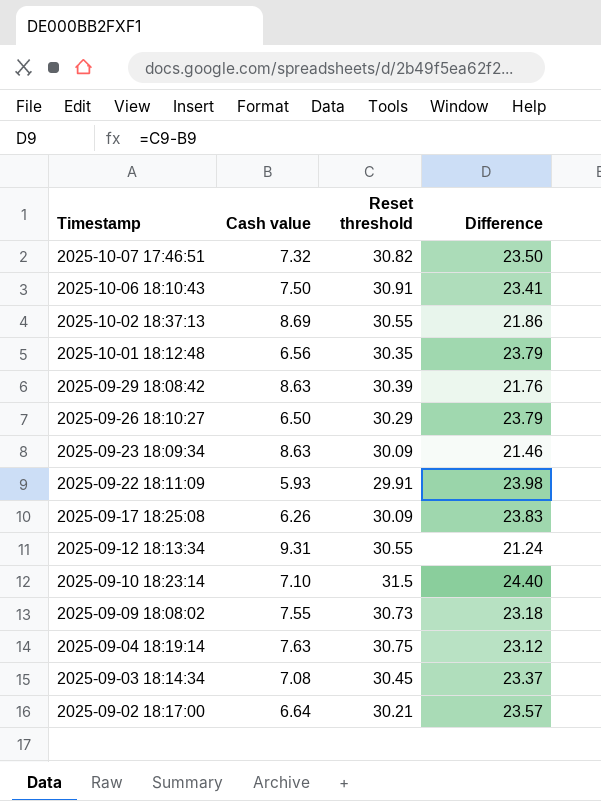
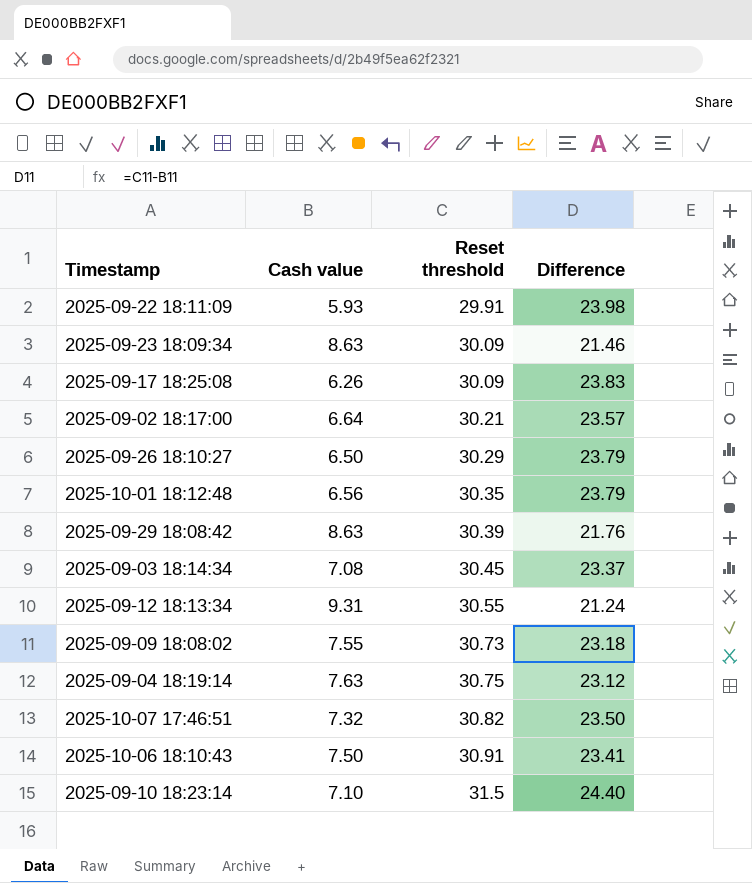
row order: Timestamp descending -> Reset threshold ascending
row 2025-10-02 18:37:13: 8.69 | 30.55 | 21.86 -> none

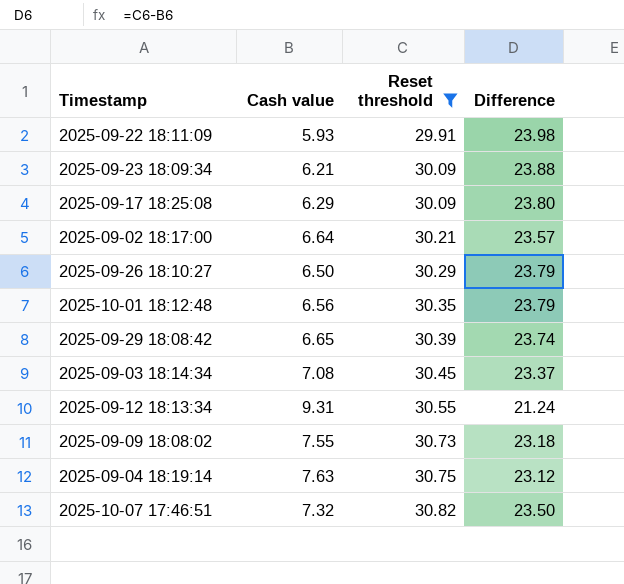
filter: none -> Reset threshold <= 30.82
2025-09-23 18:09:34 | Cash value: 8.63 -> 6.21
2025-09-23 18:09:34 | Difference: 21.46 -> 23.88
2025-09-17 18:25:08 | Cash value: 6.26 -> 6.29
2025-09-17 18:25:08 | Difference: 23.83 -> 23.80
2025-09-29 18:08:42 | Cash value: 8.63 -> 6.65
2025-09-29 18:08:42 | Difference: 21.76 -> 23.74

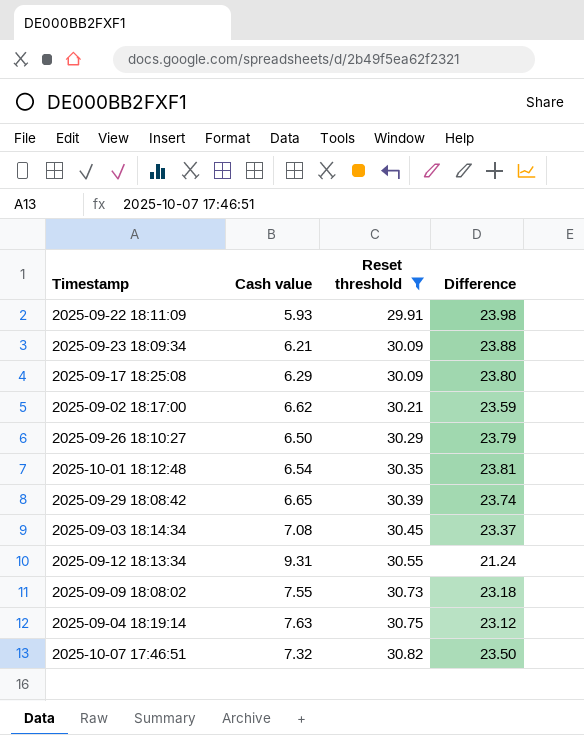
2025-09-02 18:17:00 | Cash value: 6.64 -> 6.62
2025-09-02 18:17:00 | Difference: 23.57 -> 23.59
2025-10-01 18:12:48 | Cash value: 6.56 -> 6.54
2025-10-01 18:12:48 | Difference: 23.79 -> 23.81

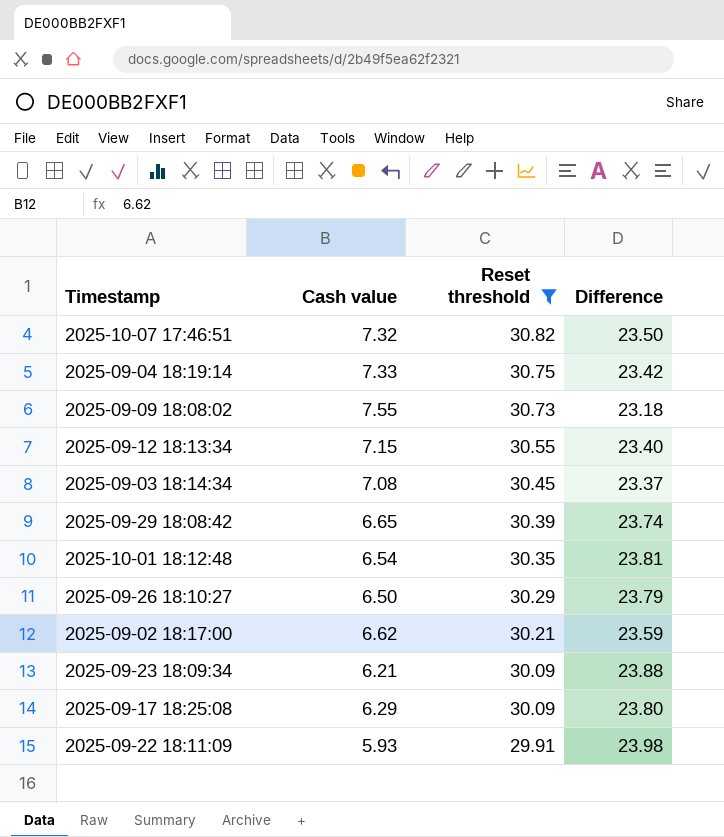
row order: Reset threshold ascending -> Reset threshold descending
2025-09-04 18:19:14 | Cash value: 7.63 -> 7.33
2025-09-04 18:19:14 | Difference: 23.12 -> 23.42
2025-09-12 18:13:34 | Cash value: 9.31 -> 7.15
2025-09-12 18:13:34 | Difference: 21.24 -> 23.40

